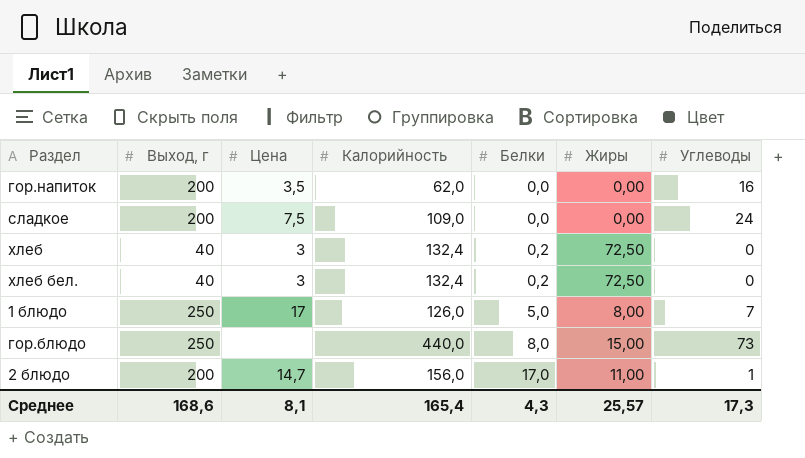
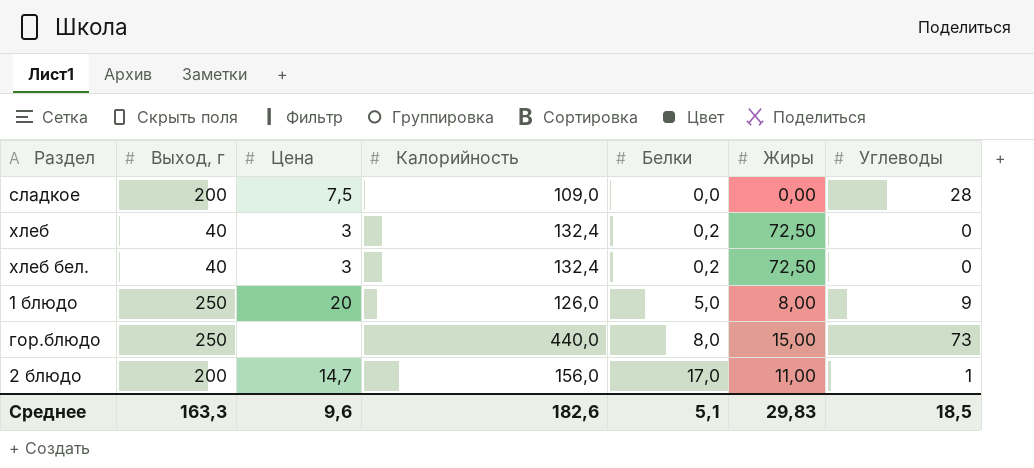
row гор.напиток: 200 | 3,5 | 62,0 | 0,0 | 0,00 | 16 -> none
сладкое | Углеводы: 24 -> 28
1 блюдо | Цена: 17 -> 20
1 блюдо | Углеводы: 7 -> 9
Среднее | Выход, г: 168,6 -> 163,3
Среднее | Цена: 8,1 -> 9,6
Среднее | Калорийность: 165,4 -> 182,6
Среднее | Белки: 4,3 -> 5,1
Среднее | Жиры: 25,57 -> 29,83
Среднее | Углеводы: 17,3 -> 18,5

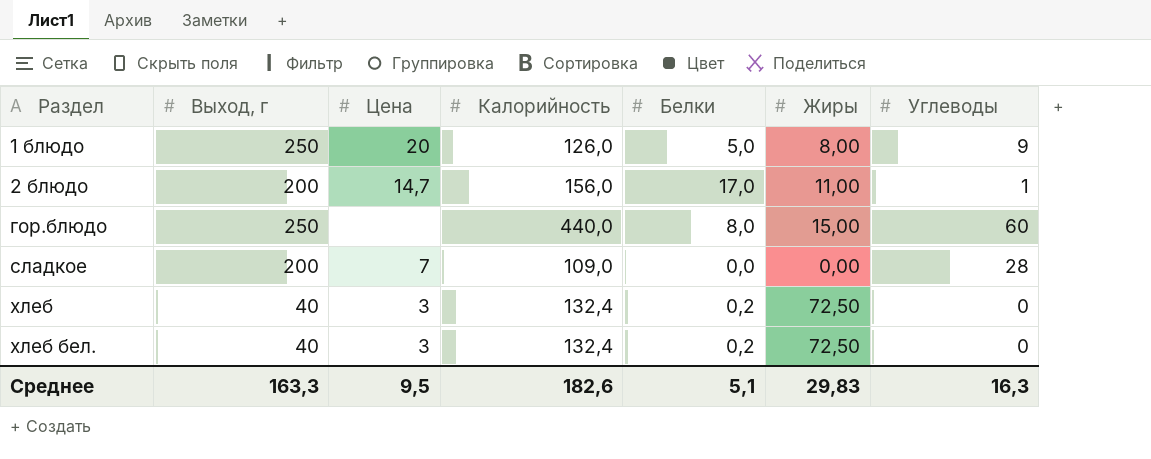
row order: Белки ascending -> Раздел ascending
гор.блюдо | Углеводы: 73 -> 60
сладкое | Цена: 7,5 -> 7
Среднее | Цена: 9,6 -> 9,5
Среднее | Углеводы: 18,5 -> 16,3

